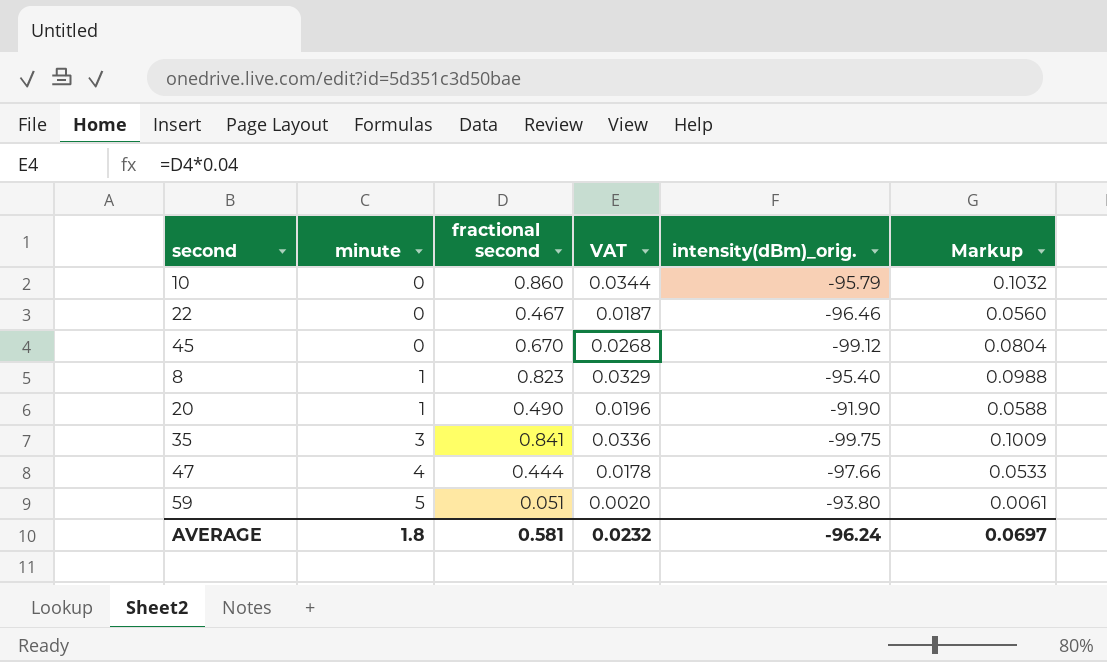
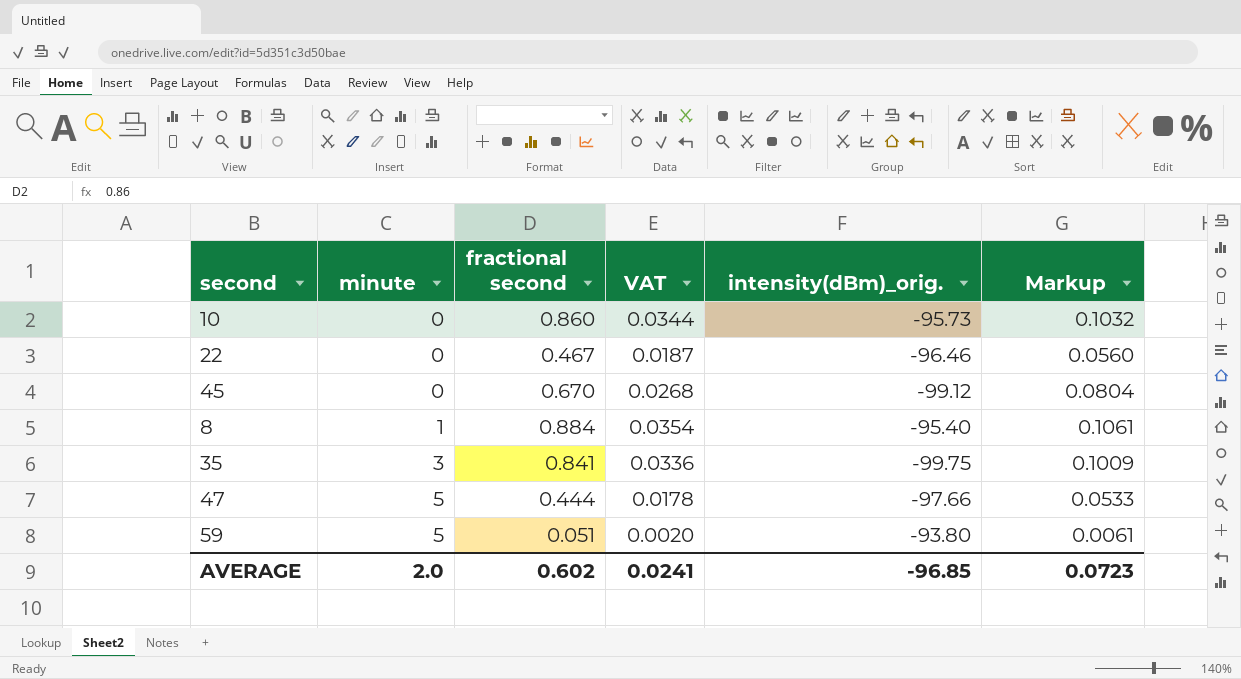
row 20: 1 | 0.490 | 0.0196 | -91.90 | 0.0588 -> none
10 | intensity(dBm)_orig.: -95.79 -> -95.73
8 | fractional second: 0.823 -> 0.884
8 | VAT: 0.0329 -> 0.0354
8 | Markup: 0.0988 -> 0.1061
47 | minute: 4 -> 5
AVERAGE | minute: 1.8 -> 2.0
AVERAGE | fractional second: 0.581 -> 0.602
AVERAGE | VAT: 0.0232 -> 0.0241
AVERAGE | intensity(dBm)_orig.: -96.24 -> -96.85
AVERAGE | Markup: 0.0697 -> 0.0723

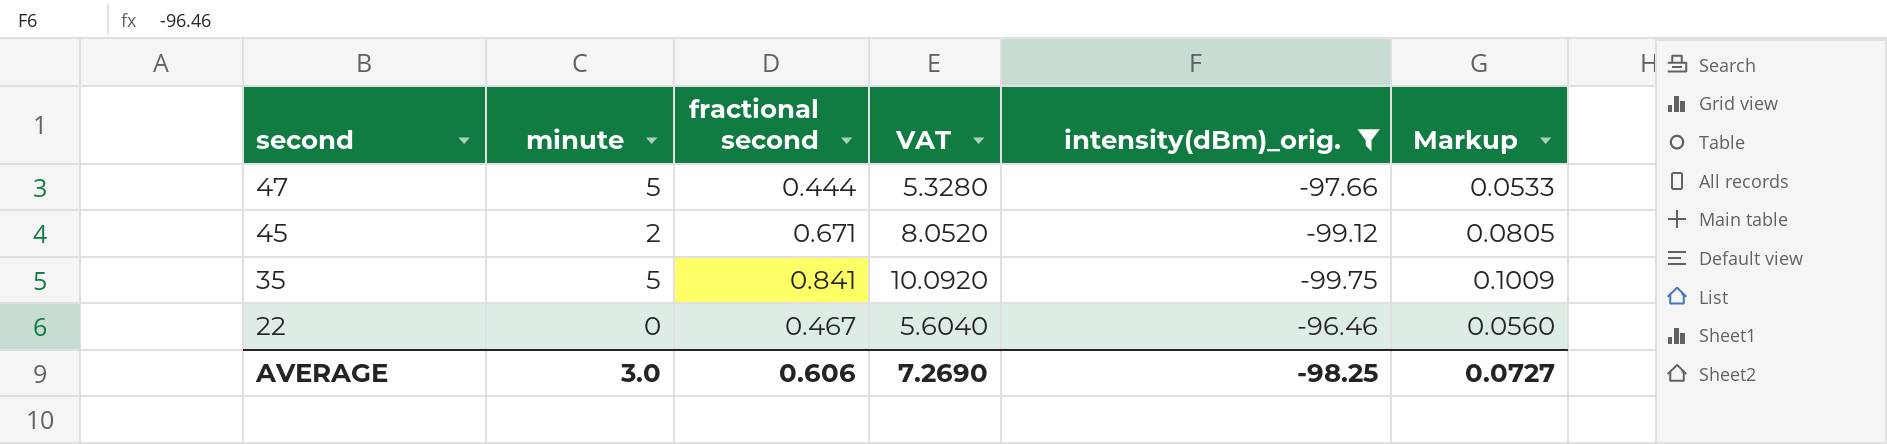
filter: none -> intensity(dBm)_orig. <= -96.46
row order: minute ascending -> second descending
column VAT | formula: [fractional second] * 0.04 -> [fractional second] * 12
45 | minute: 0 -> 2
45 | fractional second: 0.670 -> 0.671
45 | Markup: 0.0804 -> 0.0805
35 | minute: 3 -> 5
AVERAGE | minute: 2.0 -> 3.0
AVERAGE | fractional second: 0.602 -> 0.606
AVERAGE | VAT: 0.0241 -> 7.2690
AVERAGE | intensity(dBm)_orig.: -96.85 -> -98.25
AVERAGE | Markup: 0.0723 -> 0.0727

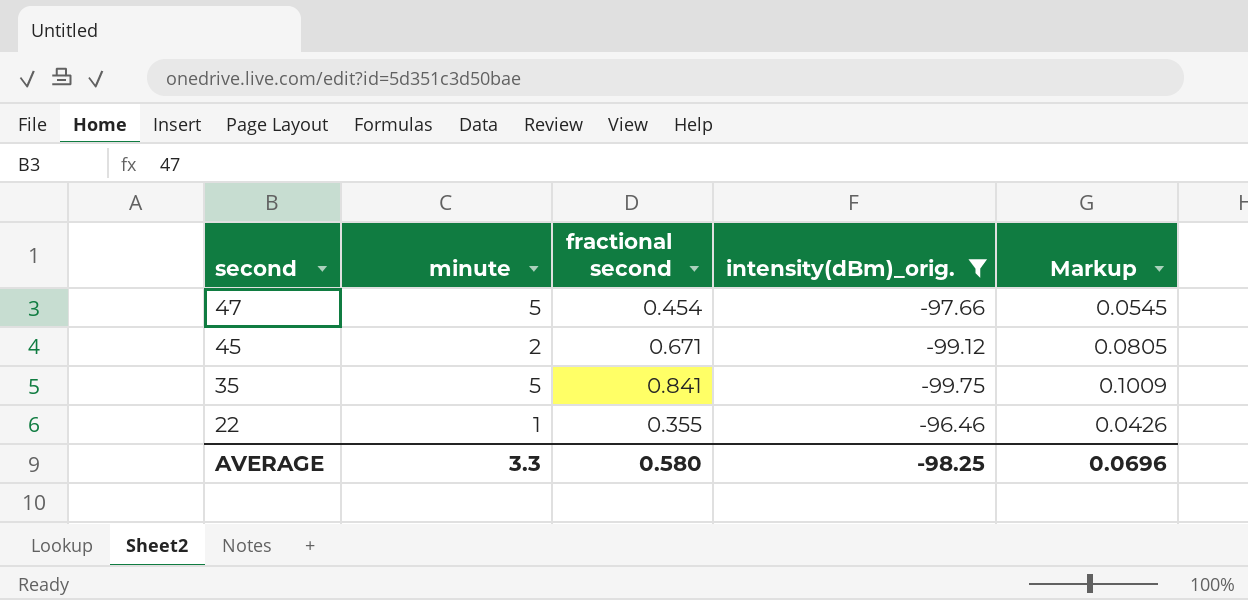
column VAT | formula: [fractional second] * 12 -> none
47 | fractional second: 0.444 -> 0.454
47 | Markup: 0.0533 -> 0.0545
22 | minute: 0 -> 1
22 | fractional second: 0.467 -> 0.355
22 | Markup: 0.0560 -> 0.0426
AVERAGE | minute: 3.0 -> 3.3
AVERAGE | fractional second: 0.606 -> 0.580
AVERAGE | Markup: 0.0727 -> 0.0696

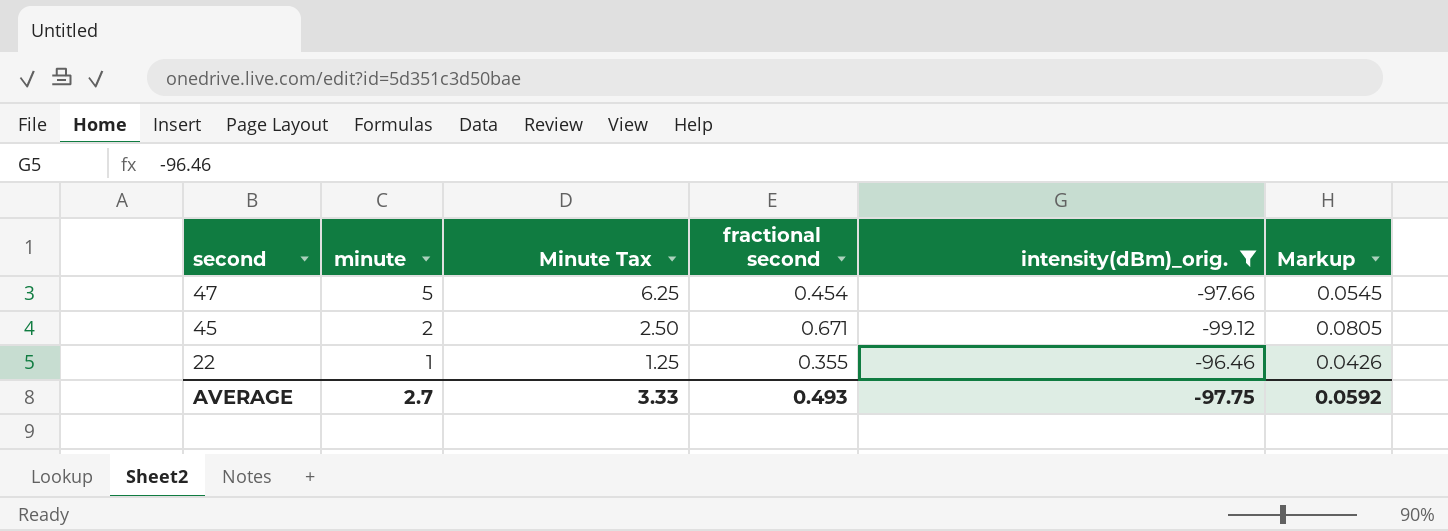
column Minute Tax | formula: none -> [minute] * 1.25
row 35: 5 | 0.841 | -99.75 | 0.1009 -> none
AVERAGE | minute: 3.3 -> 2.7
AVERAGE | fractional second: 0.580 -> 0.493
AVERAGE | intensity(dBm)_orig.: -98.25 -> -97.75
AVERAGE | Markup: 0.0696 -> 0.0592

